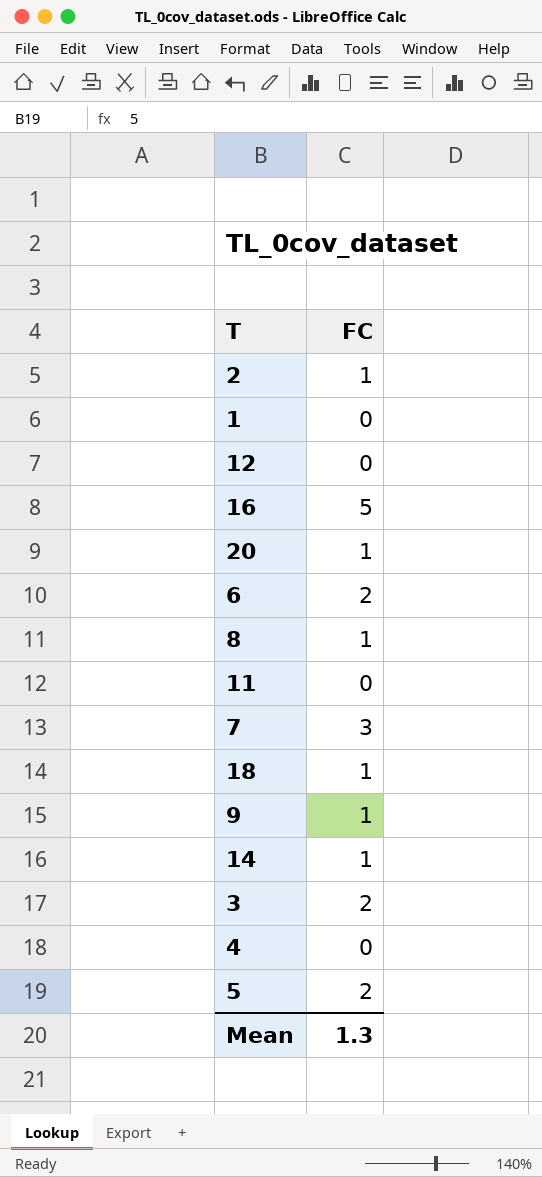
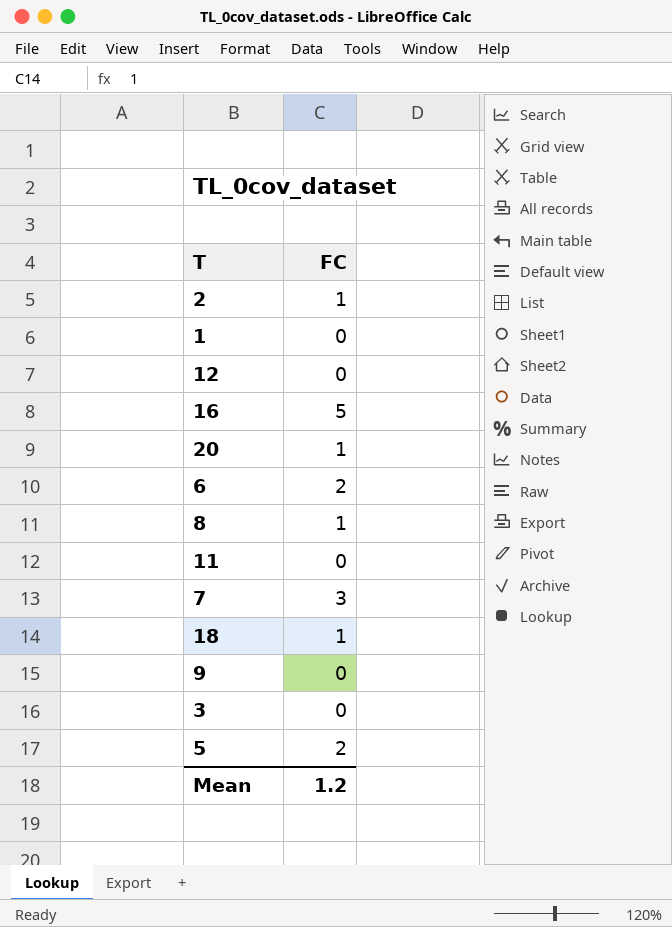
row 14: 1 -> none
row 4: 0 -> none
9 | FC: 1 -> 0
3 | FC: 2 -> 0
Mean | FC: 1.3 -> 1.2

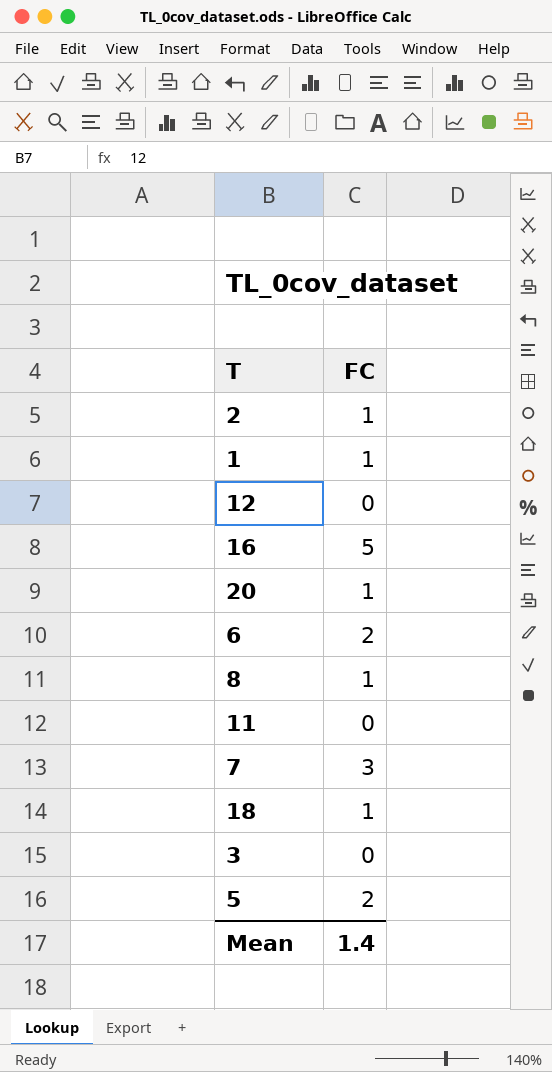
row 9: 0 -> none
1 | FC: 0 -> 1
Mean | FC: 1.2 -> 1.4

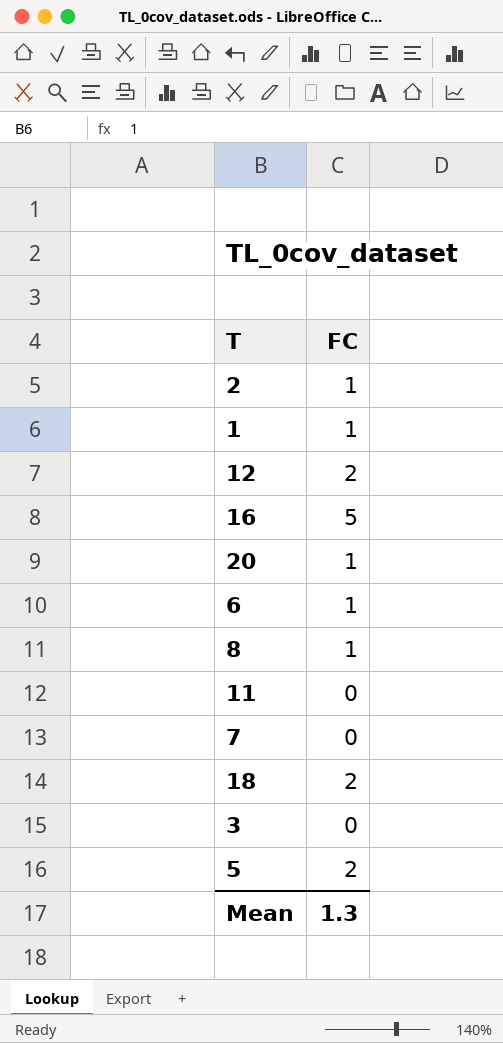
12 | FC: 0 -> 2
6 | FC: 2 -> 1
7 | FC: 3 -> 0
18 | FC: 1 -> 2
Mean | FC: 1.4 -> 1.3

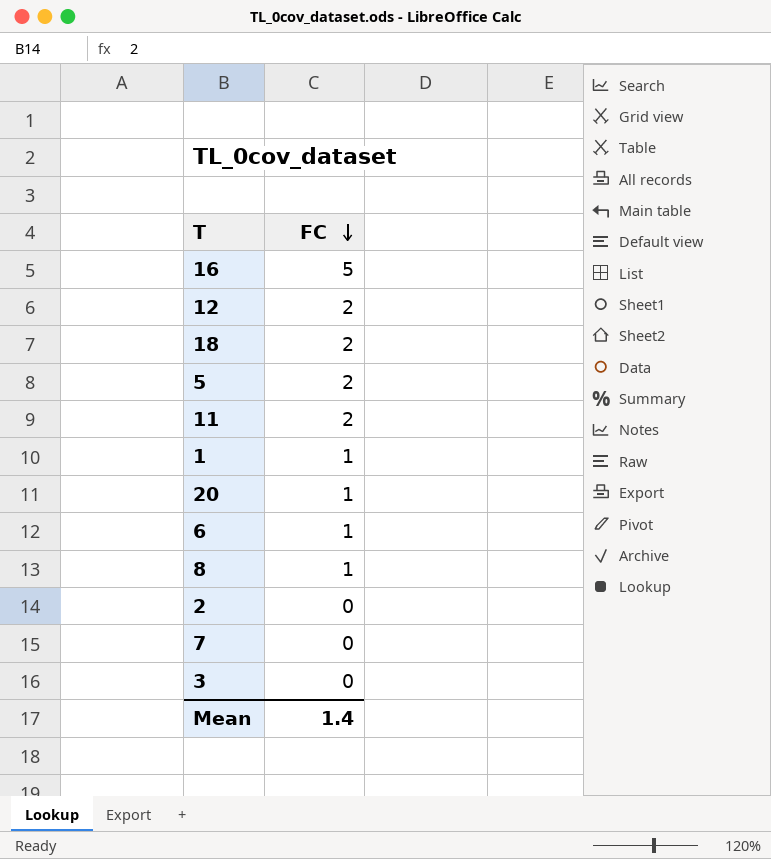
row order: none -> FC descending
11 | FC: 0 -> 2
2 | FC: 1 -> 0
Mean | FC: 1.3 -> 1.4

